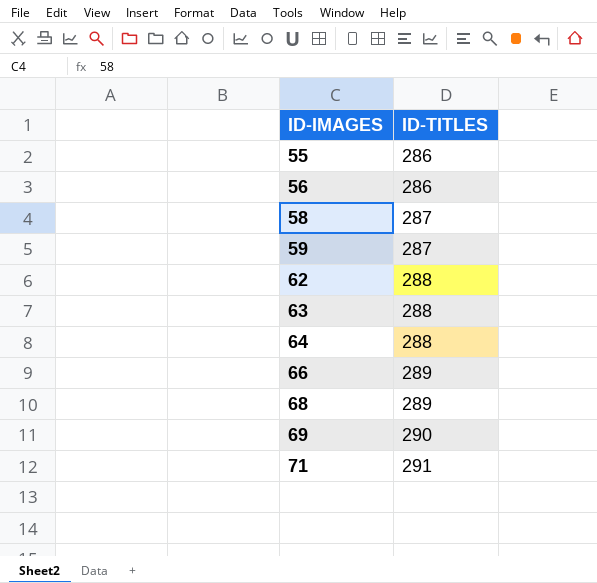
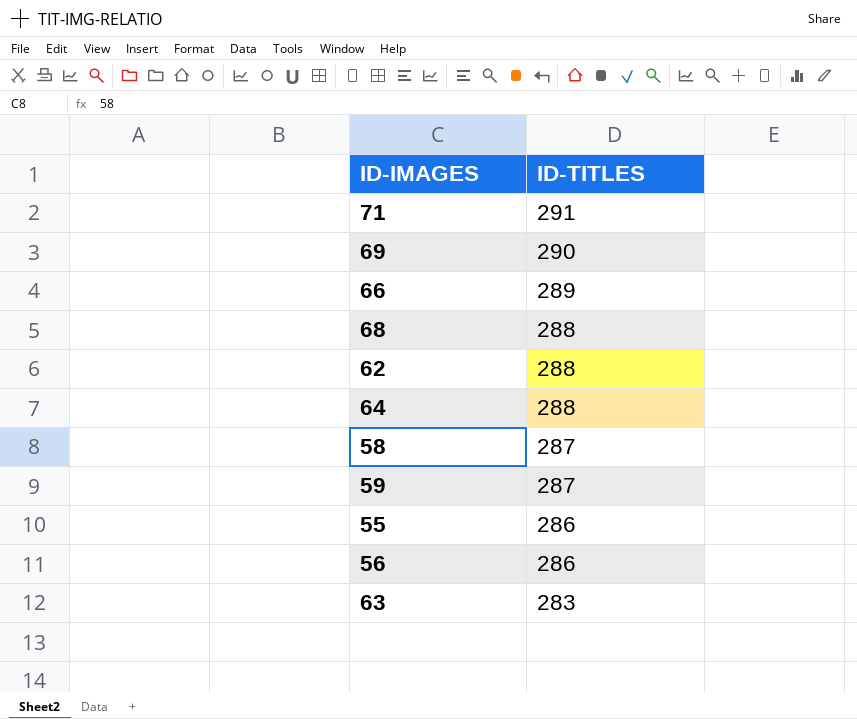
row order: ID-IMAGES ascending -> ID-TITLES descending
68 | ID-TITLES: 289 -> 288
63 | ID-TITLES: 288 -> 283

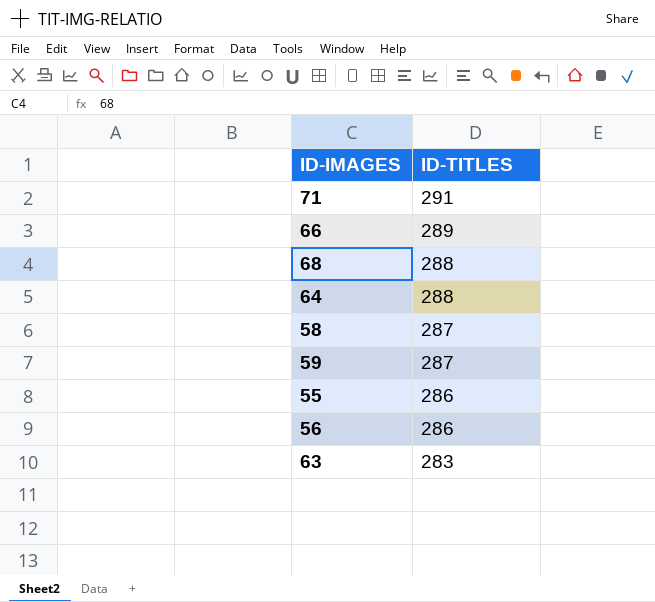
row 69: 290 -> none
row 62: 288 -> none

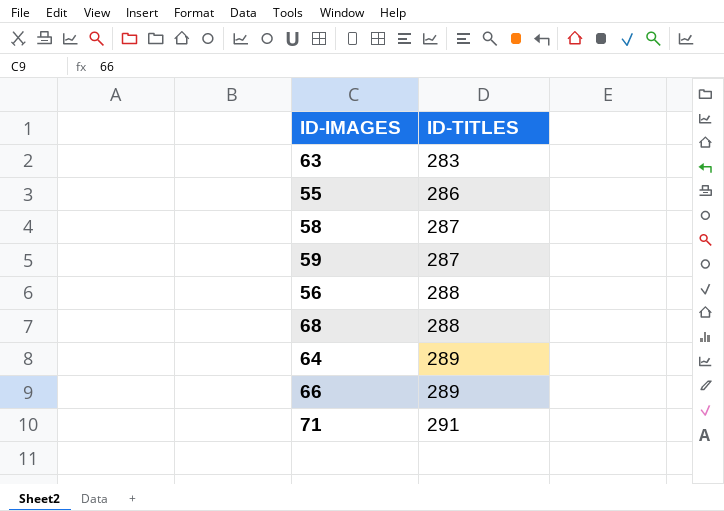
row order: ID-TITLES descending -> ID-TITLES ascending
56 | ID-TITLES: 286 -> 288
64 | ID-TITLES: 288 -> 289

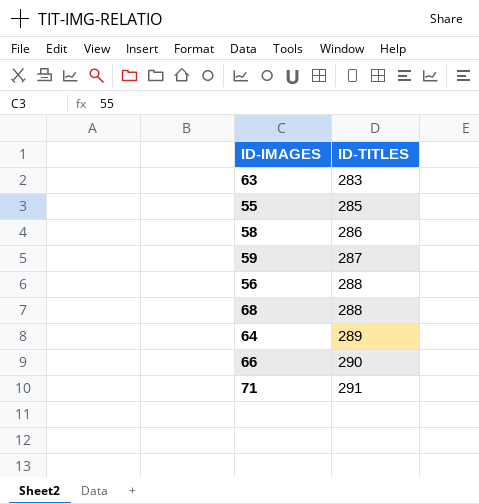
55 | ID-TITLES: 286 -> 285
58 | ID-TITLES: 287 -> 286
66 | ID-TITLES: 289 -> 290

